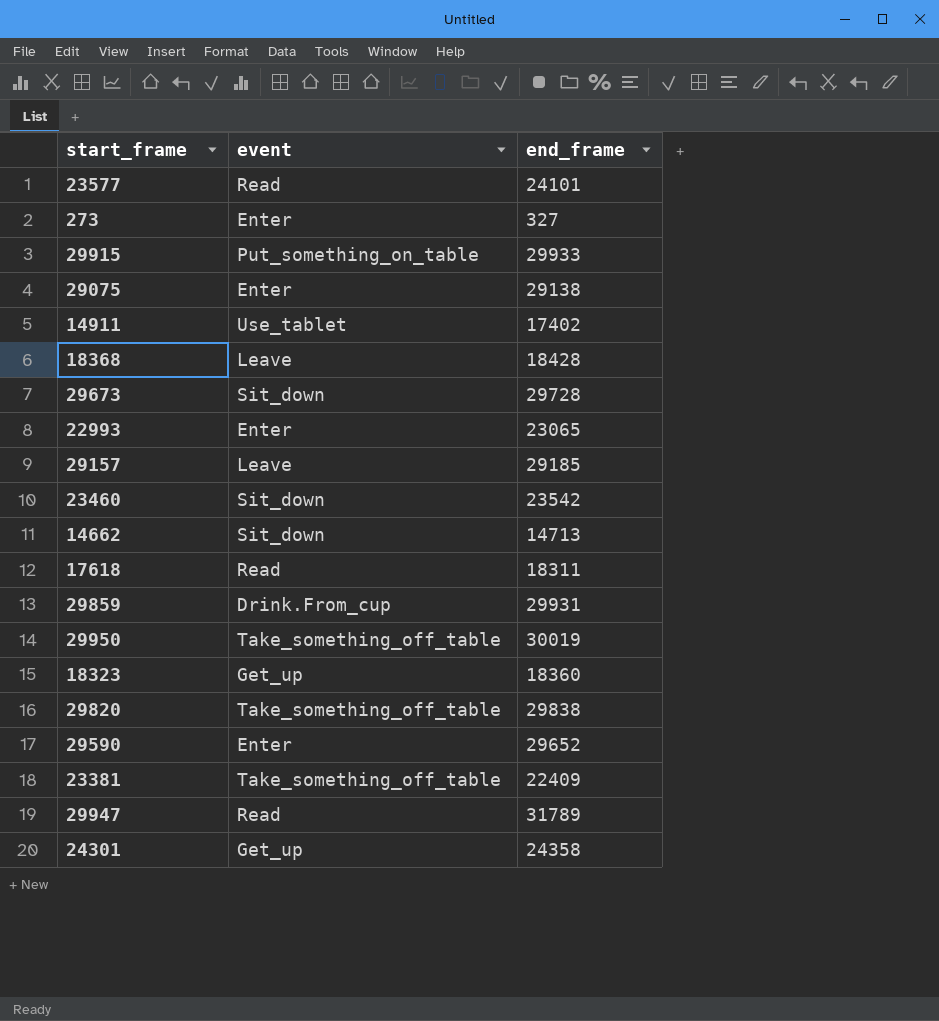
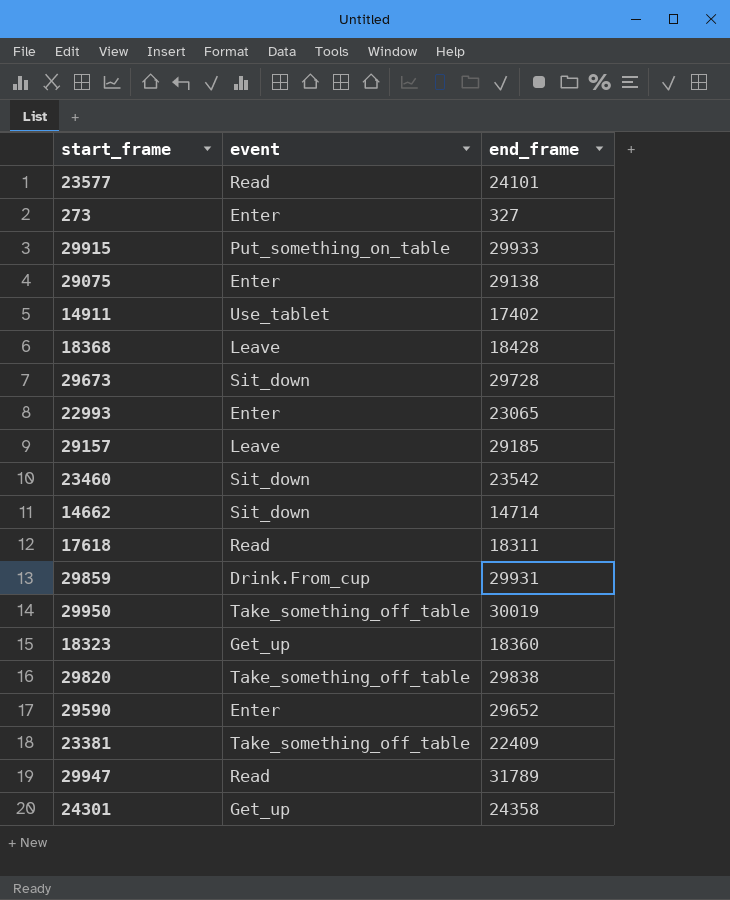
14662 | end_frame: 14713 -> 14714

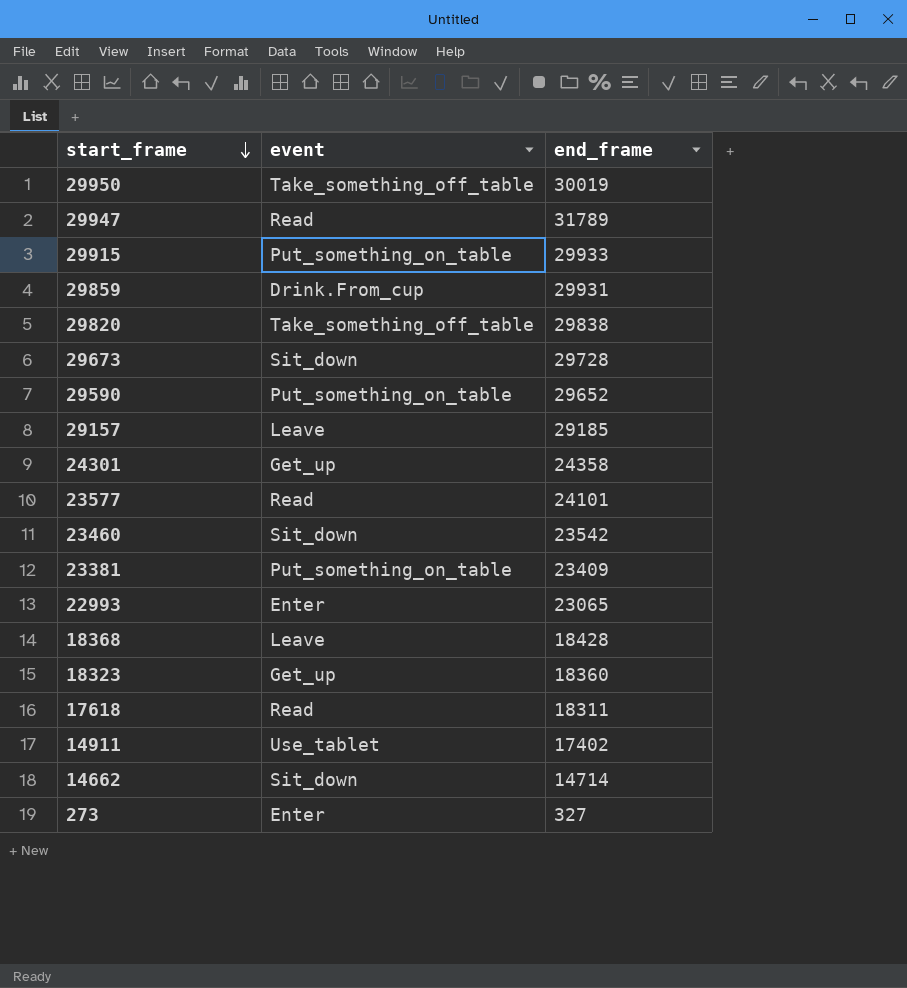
row order: none -> start_frame descending
row 29075: Enter | 29138 -> none
29590 | event: Enter -> Put_something_on_table
23381 | event: Take_something_off_table -> Put_something_on_table
23381 | end_frame: 22409 -> 23409

